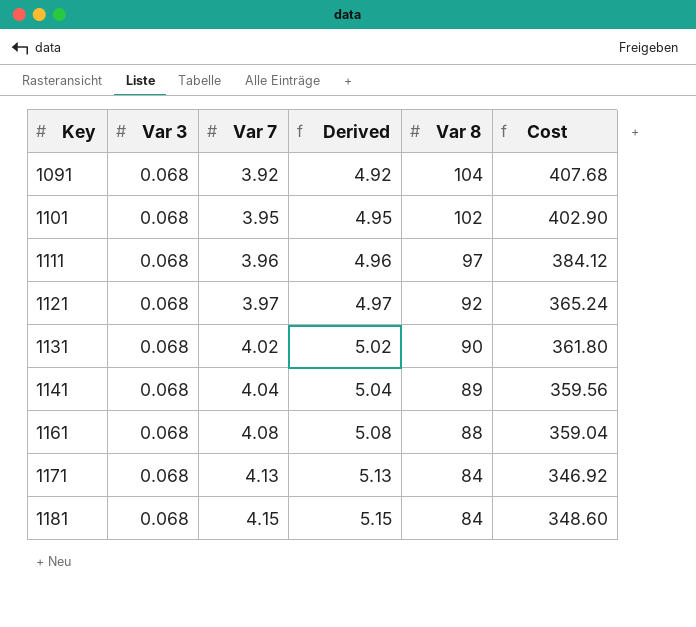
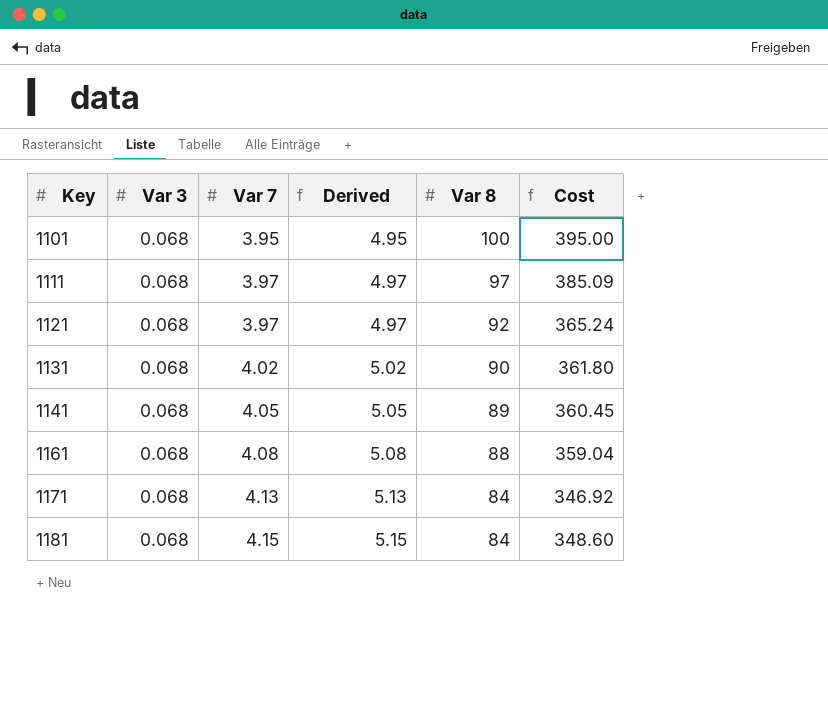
row 1091: 0.068 | 3.92 | 4.92 | 104 | 407.68 -> none
1101 | Var 8: 102 -> 100
1101 | Cost: 402.90 -> 395.00
1111 | Var 7: 3.96 -> 3.97
1111 | Derived: 4.96 -> 4.97
1111 | Cost: 384.12 -> 385.09
1141 | Var 7: 4.04 -> 4.05
1141 | Derived: 5.04 -> 5.05
1141 | Cost: 359.56 -> 360.45

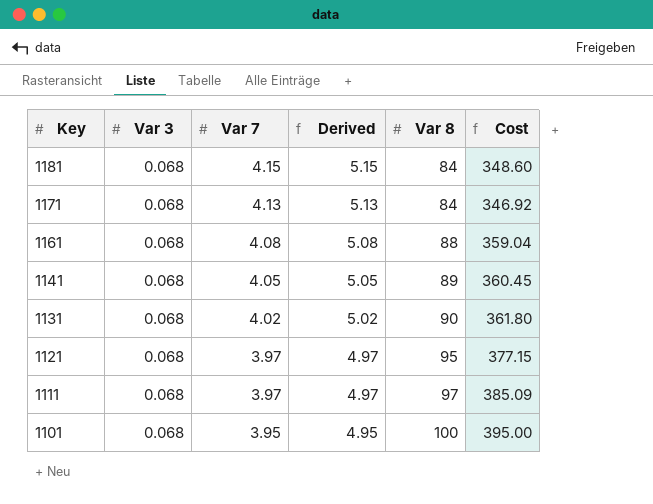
row order: Key ascending -> Key descending
1121 | Var 8: 92 -> 95
1121 | Cost: 365.24 -> 377.15

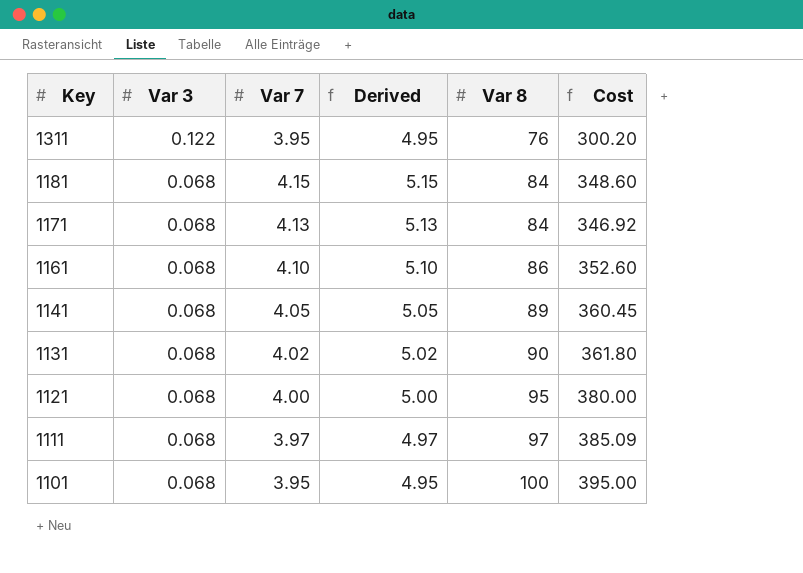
row 1311: none -> 0.122 | 3.95 | 4.95 | 76 | 300.20
1161 | Var 7: 4.08 -> 4.10
1161 | Derived: 5.08 -> 5.10
1161 | Var 8: 88 -> 86
1161 | Cost: 359.04 -> 352.60
1121 | Var 7: 3.97 -> 4.00
1121 | Derived: 4.97 -> 5.00
1121 | Cost: 377.15 -> 380.00

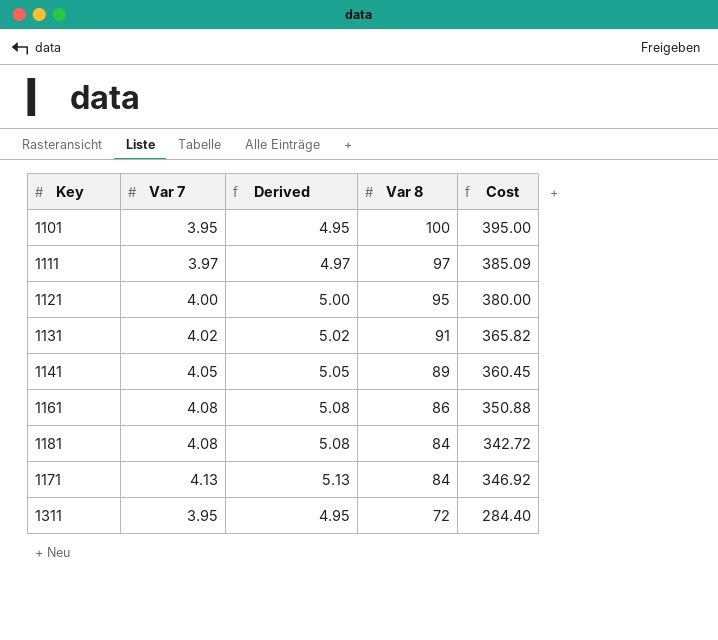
row order: Key descending -> Var 8 descending
column Var 3 | position: 2 -> none
1131 | Var 8: 90 -> 91
1131 | Cost: 361.80 -> 365.82
1161 | Var 7: 4.10 -> 4.08
1161 | Derived: 5.10 -> 5.08
1161 | Cost: 352.60 -> 350.88
1181 | Var 7: 4.15 -> 4.08
1181 | Derived: 5.15 -> 5.08
1181 | Cost: 348.60 -> 342.72
1311 | Var 8: 76 -> 72
1311 | Cost: 300.20 -> 284.40

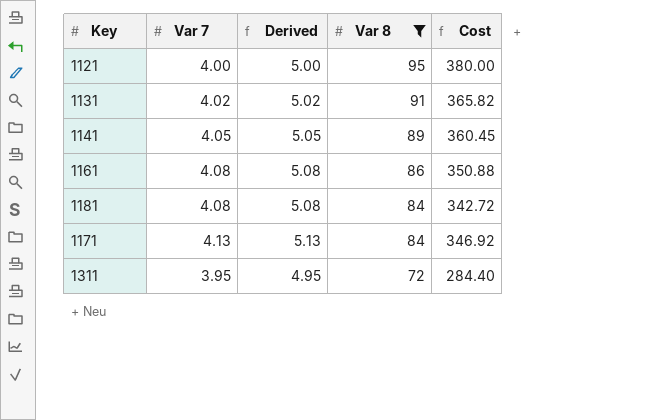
filter: none -> Var 8 <= 95

